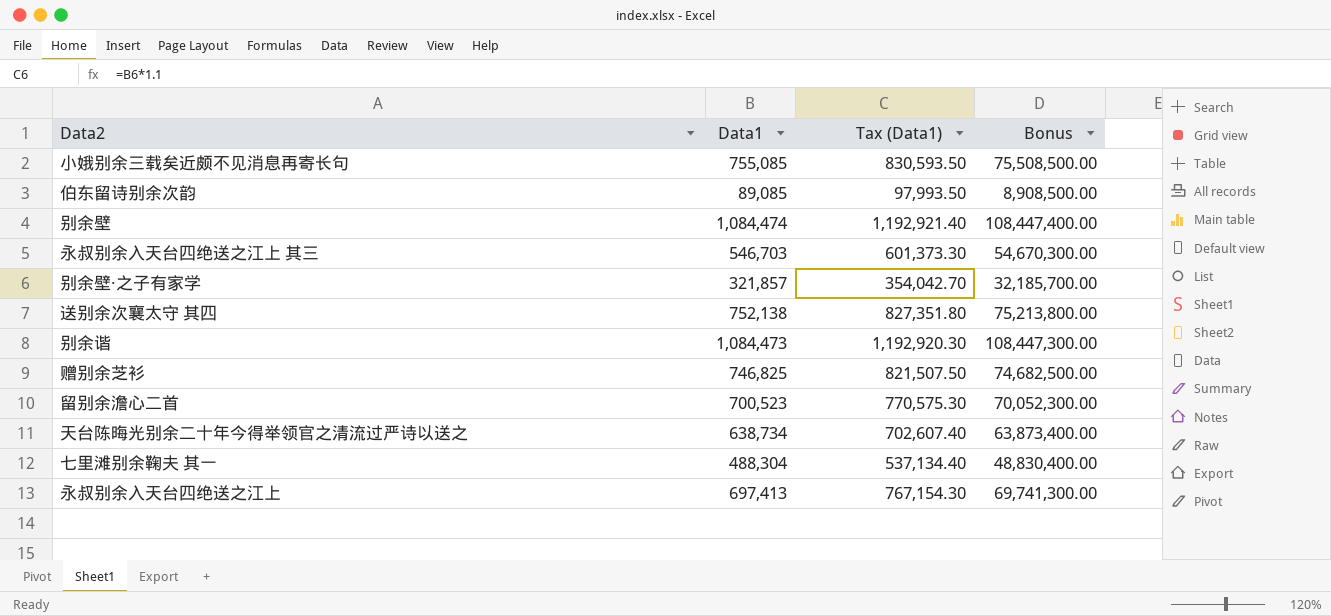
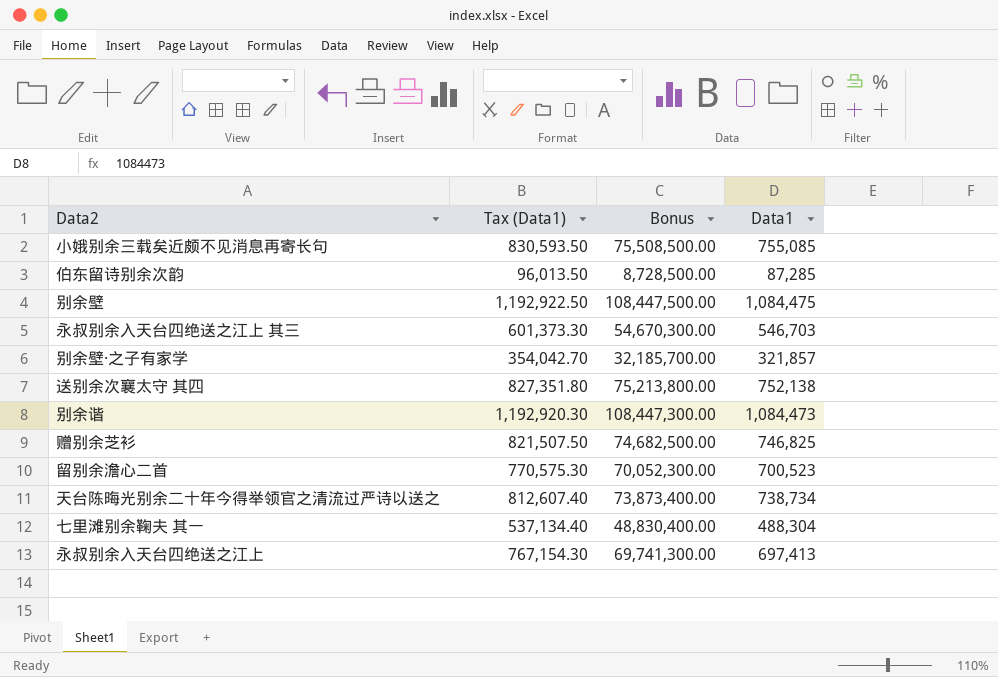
column Data1 | position: 2 -> 4
伯东留诗别余次韵 | Tax (Data1): 97,993.50 -> 96,013.50
伯东留诗别余次韵 | Bonus: 8,908,500.00 -> 8,728,500.00
伯东留诗别余次韵 | Data1: 89,085 -> 87,285
别余壁 | Tax (Data1): 1,192,921.40 -> 1,192,922.50
别余壁 | Bonus: 108,447,400.00 -> 108,447,500.00
别余壁 | Data1: 1,084,474 -> 1,084,475
天台陈晦光别余二十年今得举领官之清流过严诗以送之 | Tax (Data1): 702,607.40 -> 812,607.40
天台陈晦光别余二十年今得举领官之清流过严诗以送之 | Bonus: 63,873,400.00 -> 73,873,400.00
天台陈晦光别余二十年今得举领官之清流过严诗以送之 | Data1: 638,734 -> 738,734

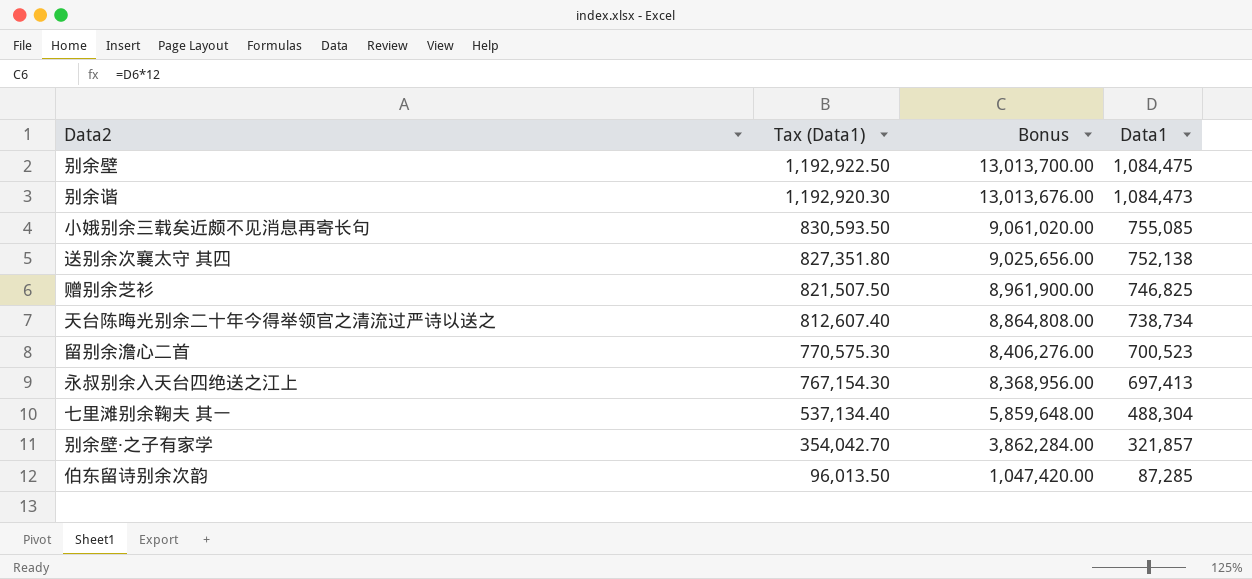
row order: none -> Tax (Data1) descending
column Bonus | formula: [Data1] * 100 -> [Data1] * 12
row 永叔别余入天台四绝送之江上 其三: 601,373.30 | 54,670,300.00 | 546,703 -> none

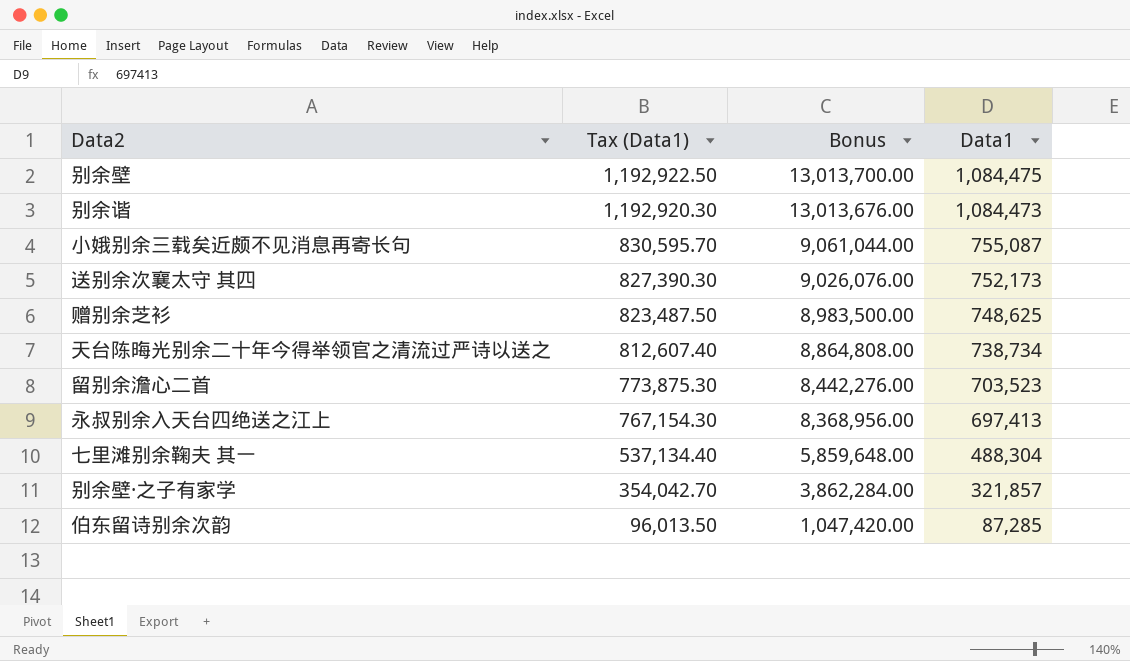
小娥别余三载矣近颇不见消息再寄长句 | Tax (Data1): 830,593.50 -> 830,595.70
小娥别余三载矣近颇不见消息再寄长句 | Bonus: 9,061,020.00 -> 9,061,044.00
小娥别余三载矣近颇不见消息再寄长句 | Data1: 755,085 -> 755,087
送别余次襄太守 其四 | Tax (Data1): 827,351.80 -> 827,390.30
送别余次襄太守 其四 | Bonus: 9,025,656.00 -> 9,026,076.00
送别余次襄太守 其四 | Data1: 752,138 -> 752,173
赠别余芝衫 | Tax (Data1): 821,507.50 -> 823,487.50
赠别余芝衫 | Bonus: 8,961,900.00 -> 8,983,500.00
赠别余芝衫 | Data1: 746,825 -> 748,625
留别余澹心二首 | Tax (Data1): 770,575.30 -> 773,875.30
留别余澹心二首 | Bonus: 8,406,276.00 -> 8,442,276.00
留别余澹心二首 | Data1: 700,523 -> 703,523

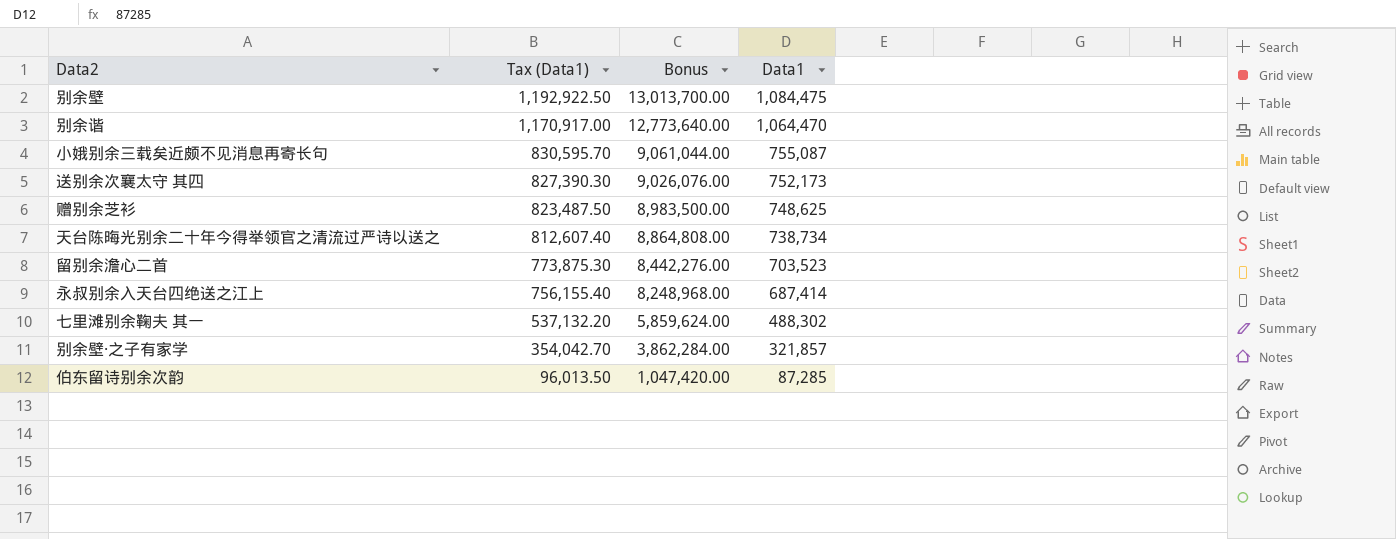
别余谐 | Tax (Data1): 1,192,920.30 -> 1,170,917.00
别余谐 | Bonus: 13,013,676.00 -> 12,773,640.00
别余谐 | Data1: 1,084,473 -> 1,064,470
永叔别余入天台四绝送之江上 | Tax (Data1): 767,154.30 -> 756,155.40
永叔别余入天台四绝送之江上 | Bonus: 8,368,956.00 -> 8,248,968.00
永叔别余入天台四绝送之江上 | Data1: 697,413 -> 687,414
七里滩别余鞠夫 其一 | Tax (Data1): 537,134.40 -> 537,132.20
七里滩别余鞠夫 其一 | Bonus: 5,859,648.00 -> 5,859,624.00
七里滩别余鞠夫 其一 | Data1: 488,304 -> 488,302

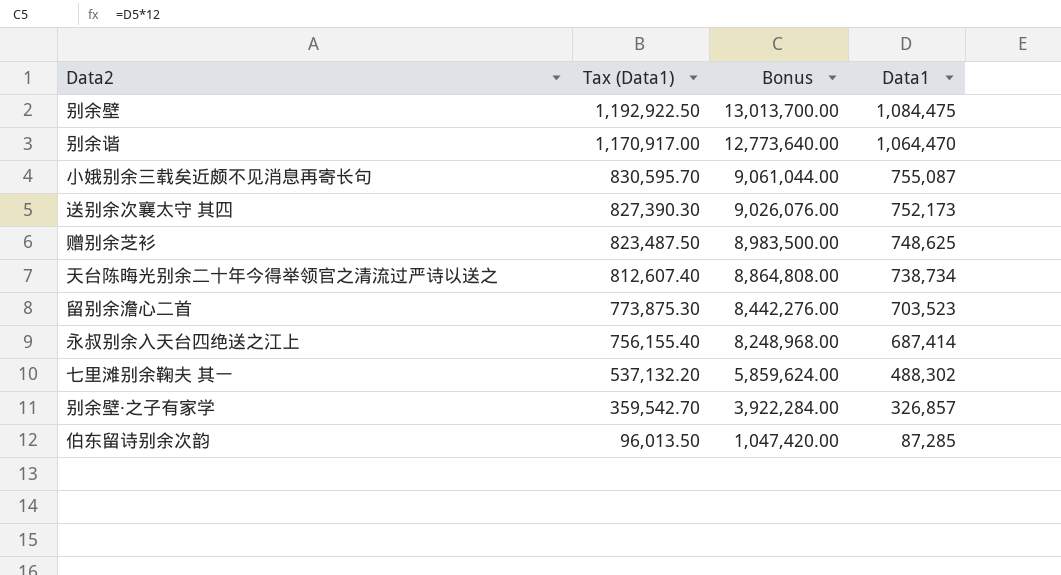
别余壁·之子有家学 | Tax (Data1): 354,042.70 -> 359,542.70
别余壁·之子有家学 | Bonus: 3,862,284.00 -> 3,922,284.00
别余壁·之子有家学 | Data1: 321,857 -> 326,857

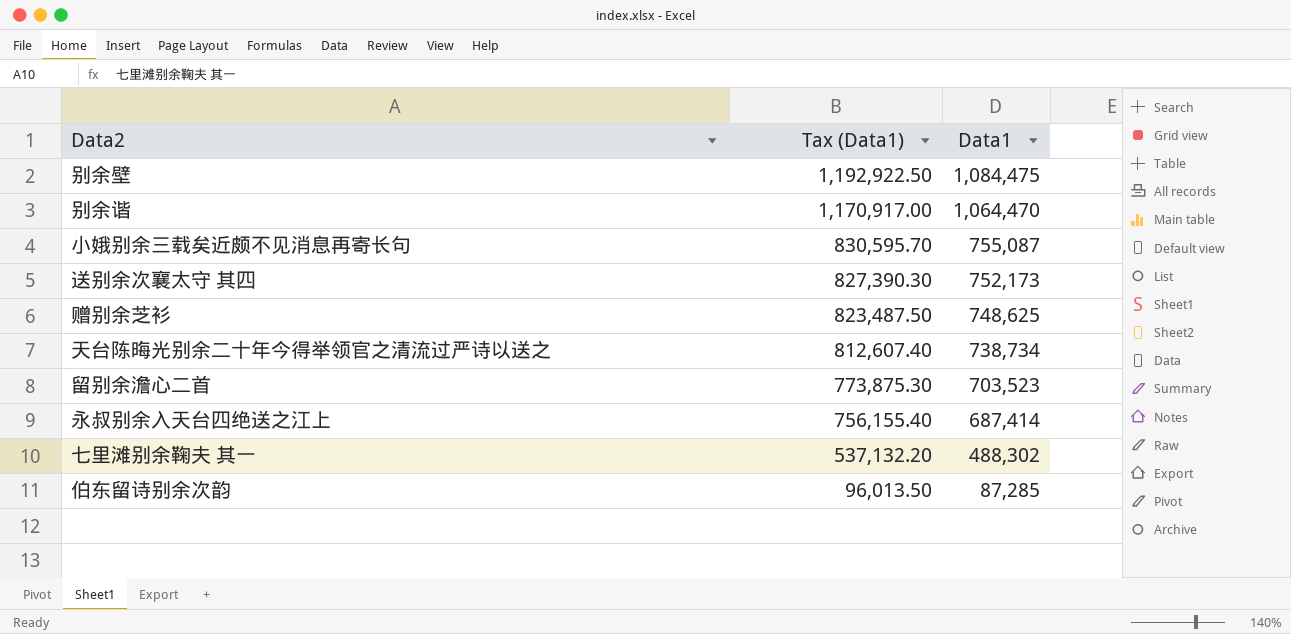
column Bonus | formula: [Data1] * 12 -> none
row 别余壁·之子有家学: 359,542.70 | 3,922,284.00 | 326,857 -> none

